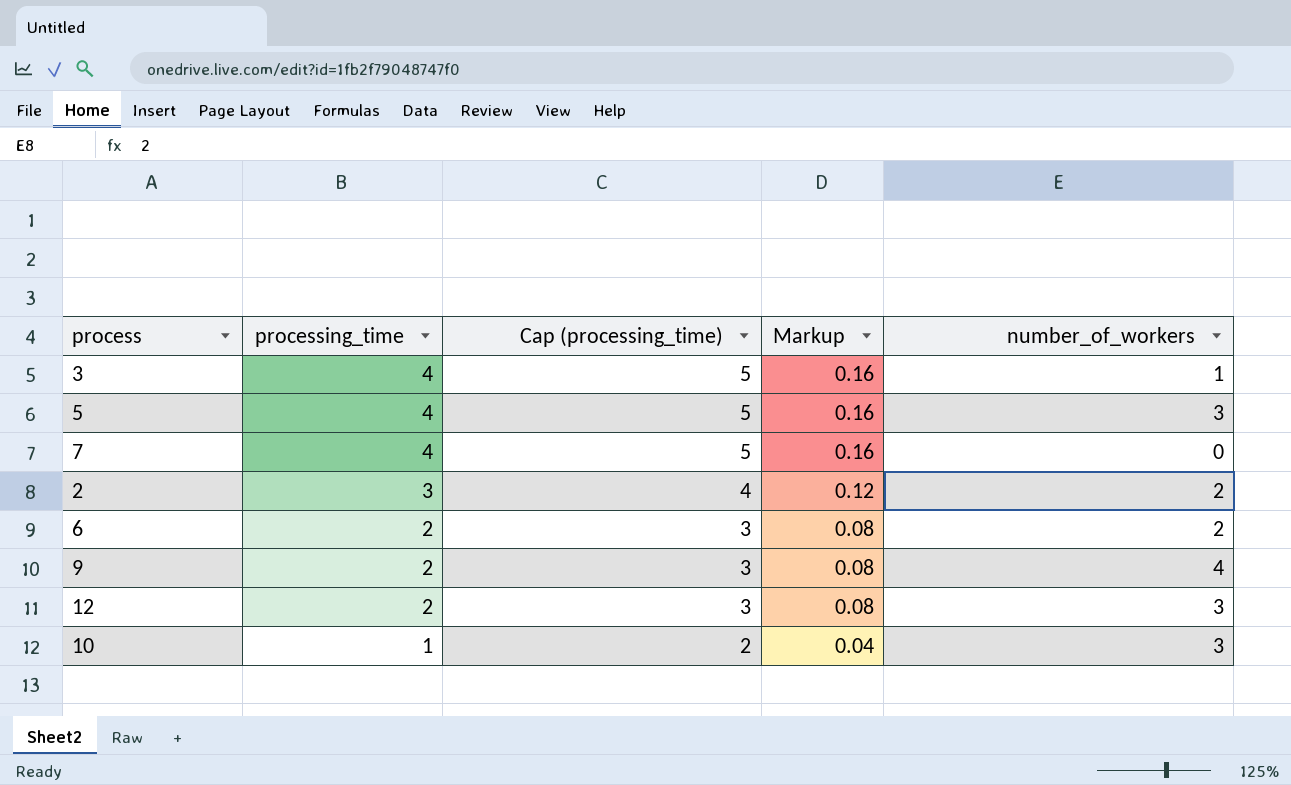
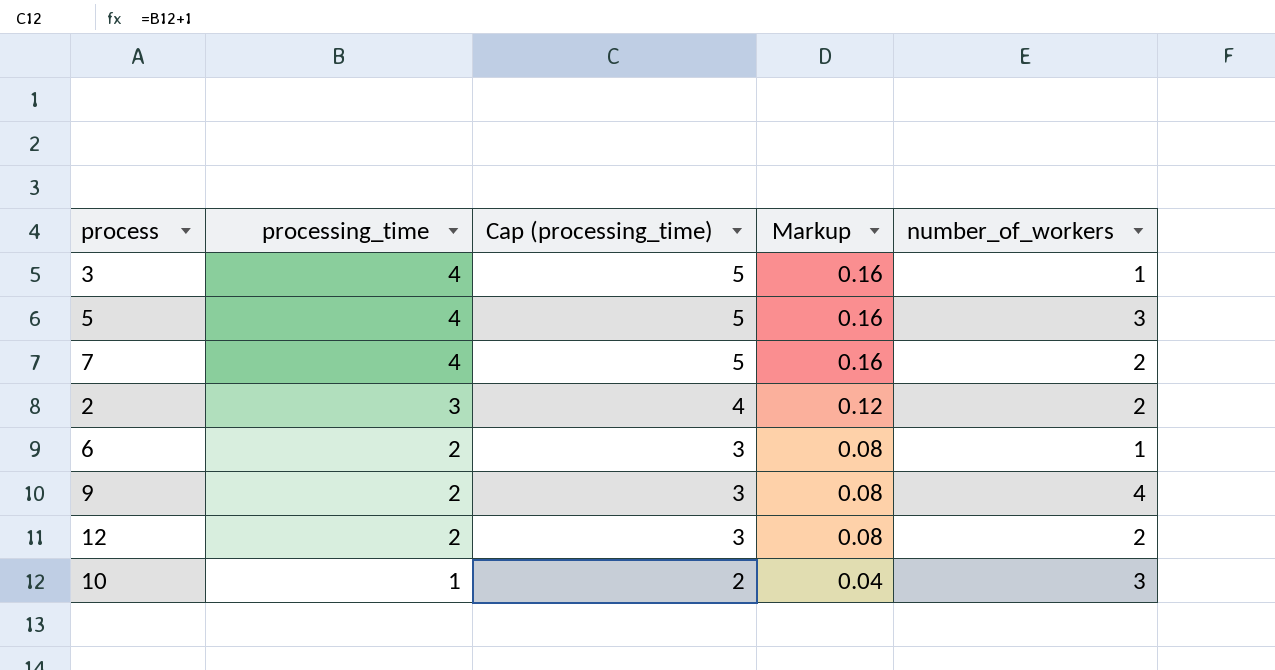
7 | number_of_workers: 0 -> 2
6 | number_of_workers: 2 -> 1
12 | number_of_workers: 3 -> 2

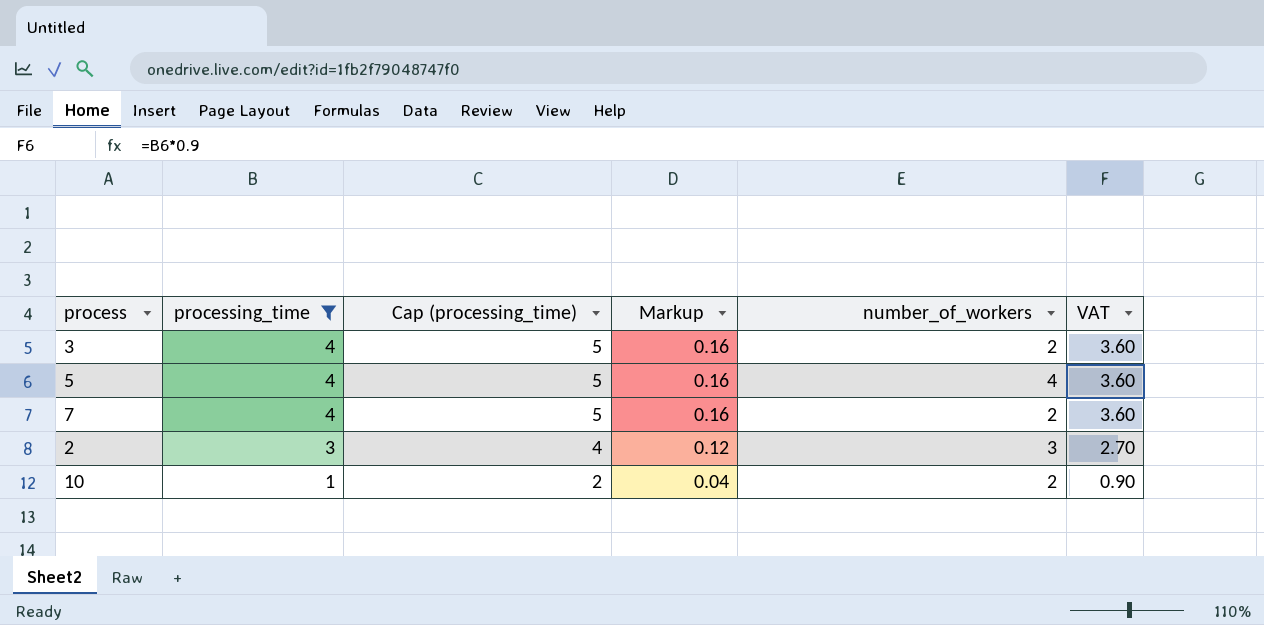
filter: none -> processing_time != 2
column VAT | formula: none -> [processing_time] * 0.9
3 | number_of_workers: 1 -> 2
5 | number_of_workers: 3 -> 4
2 | number_of_workers: 2 -> 3
10 | number_of_workers: 3 -> 2

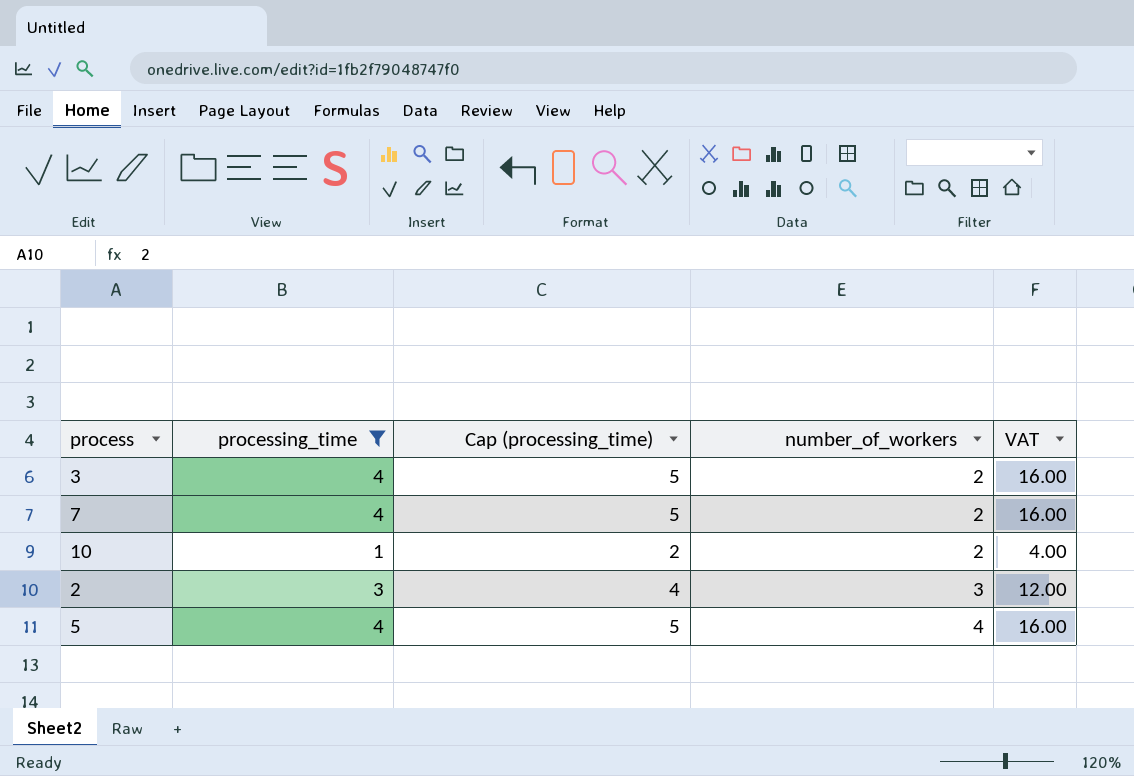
row order: processing_time descending -> number_of_workers ascending
column Markup | formula: [processing_time] * 0.04 -> none
column VAT | formula: [processing_time] * 0.9 -> [processing_time] * 4

